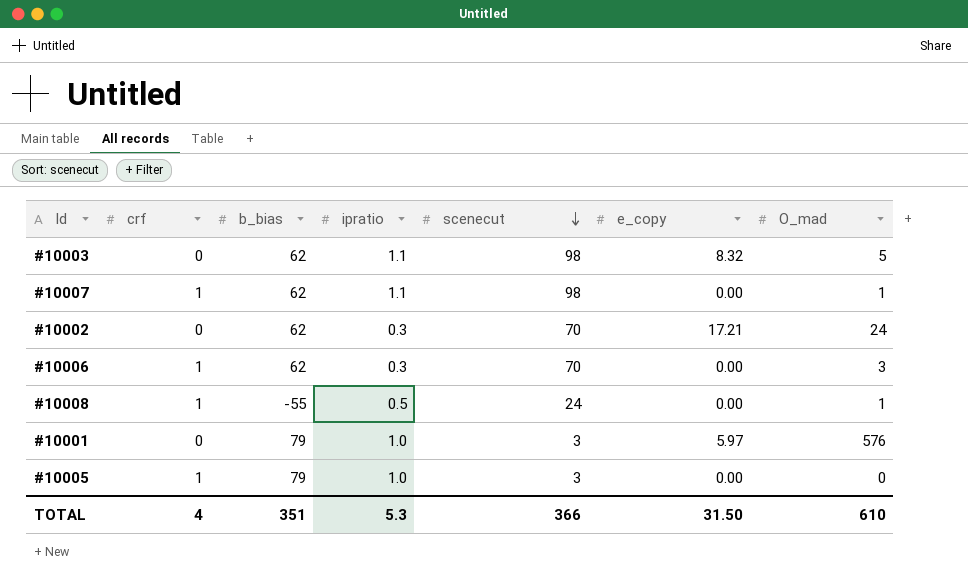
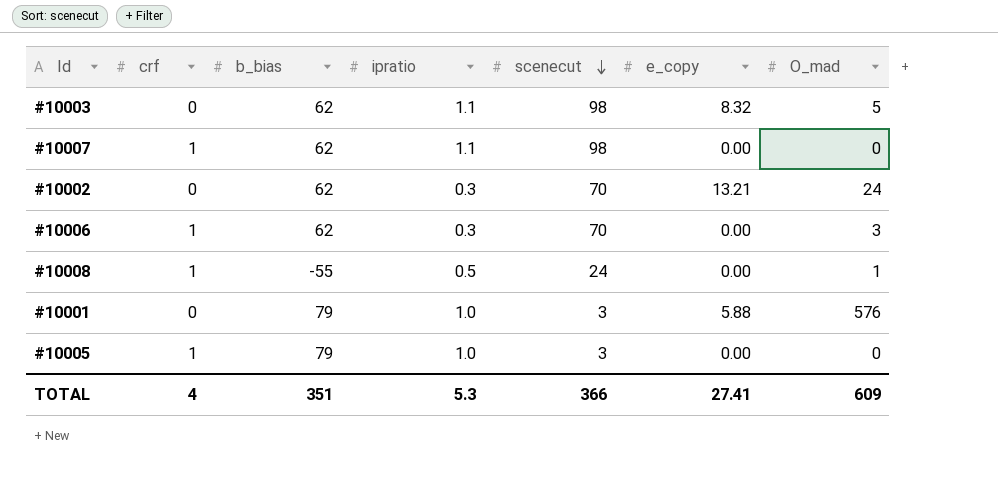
#10007 | O_mad: 1 -> 0
#10002 | e_copy: 17.21 -> 13.21
#10001 | e_copy: 5.97 -> 5.88
TOTAL | e_copy: 31.50 -> 27.41
TOTAL | O_mad: 610 -> 609

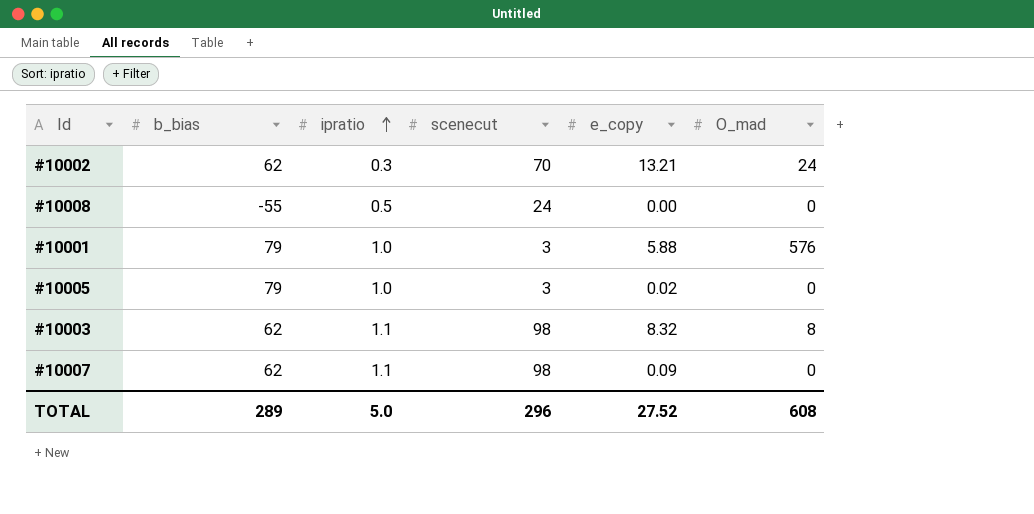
row order: scenecut descending -> ipratio ascending
column crf | position: 2 -> none
row #10006: 1 | 62 | 0.3 | 70 | 0.00 | 3 -> none
#10008 | O_mad: 1 -> 0
#10005 | e_copy: 0.00 -> 0.02
#10003 | O_mad: 5 -> 8
#10007 | e_copy: 0.00 -> 0.09
TOTAL | b_bias: 351 -> 289
TOTAL | ipratio: 5.3 -> 5.0
TOTAL | scenecut: 366 -> 296
TOTAL | e_copy: 27.41 -> 27.52
TOTAL | O_mad: 609 -> 608

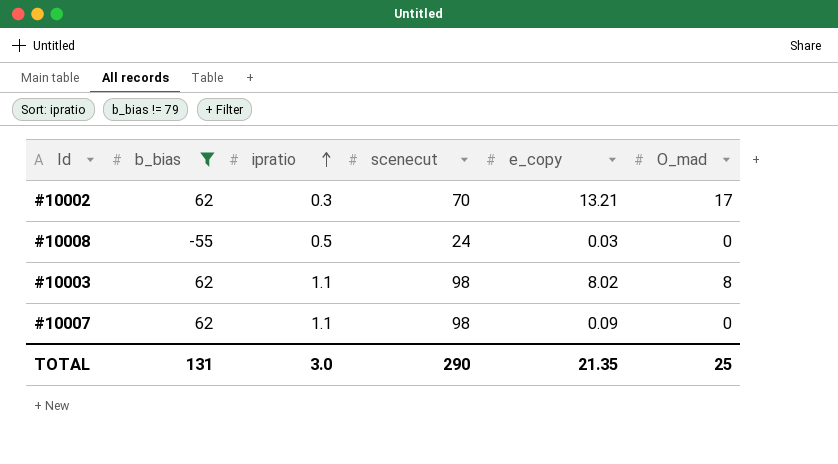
filter: none -> b_bias != 79
#10002 | O_mad: 24 -> 17
#10008 | e_copy: 0.00 -> 0.03
#10003 | e_copy: 8.32 -> 8.02
TOTAL | b_bias: 289 -> 131
TOTAL | ipratio: 5.0 -> 3.0
TOTAL | scenecut: 296 -> 290
TOTAL | e_copy: 27.52 -> 21.35
TOTAL | O_mad: 608 -> 25

